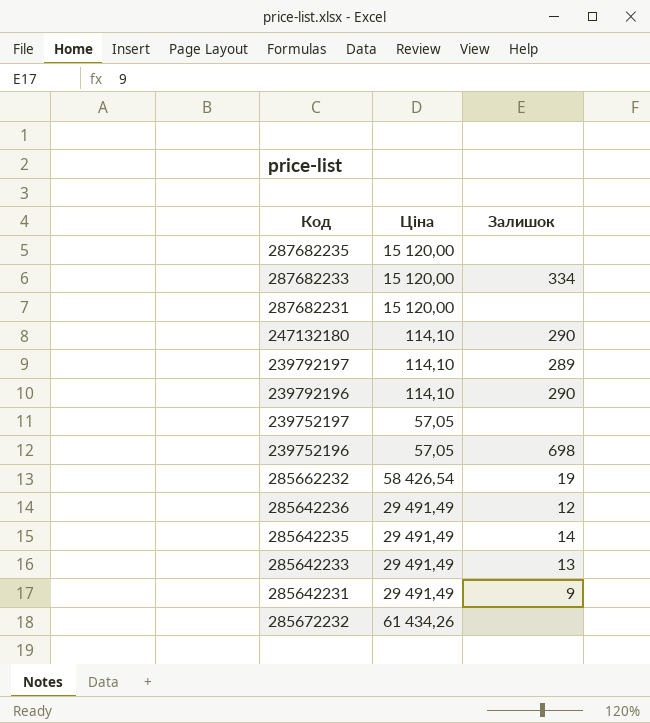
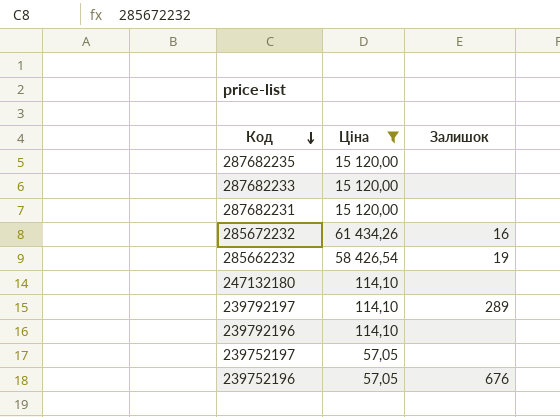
filter: none -> Ціна != 29 491,49
row order: none -> Код descending
287682233 | Залишок: 334 -> none
285672232 | Залишок: none -> 16
247132180 | Залишок: 290 -> none
239792196 | Залишок: 290 -> none
239752196 | Залишок: 698 -> 676

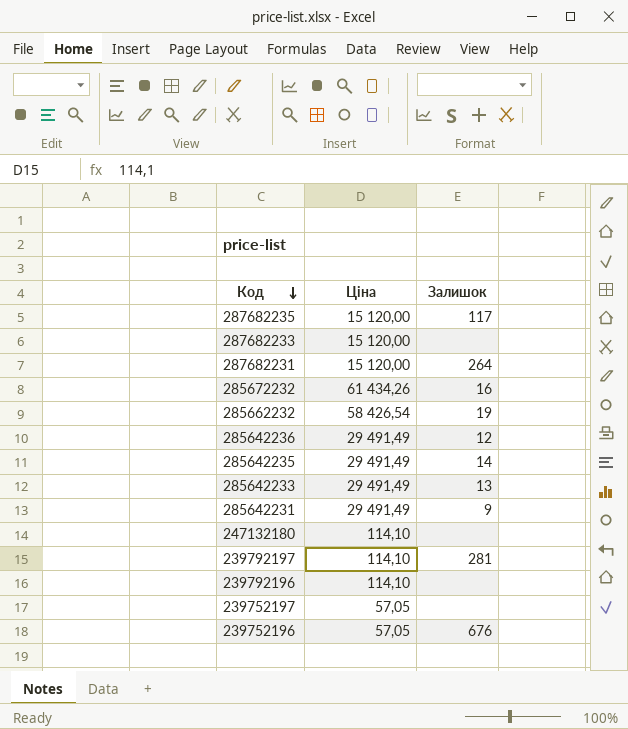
filter: Ціна != 29 491,49 -> none
287682235 | Залишок: none -> 117
287682231 | Залишок: none -> 264
239792197 | Залишок: 289 -> 281

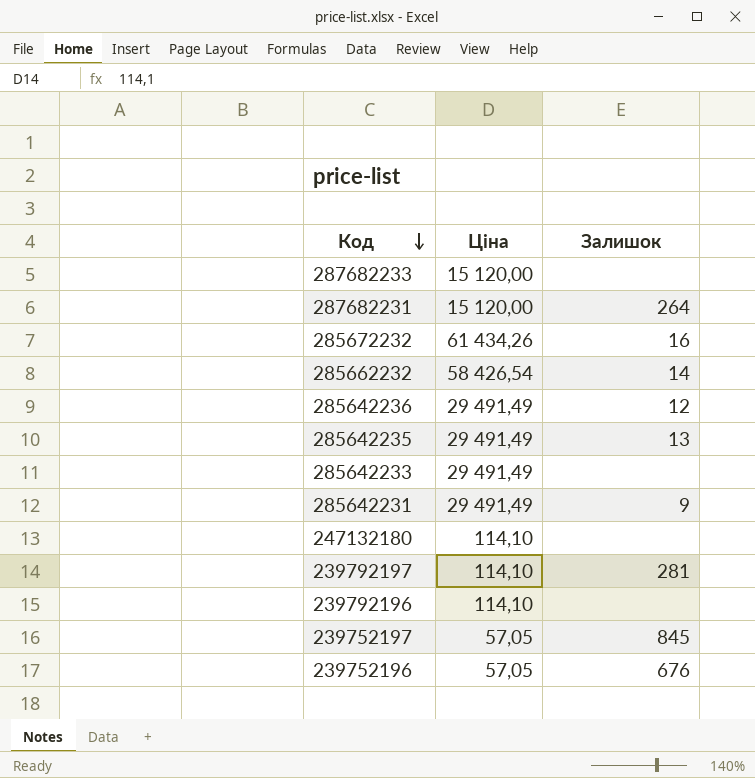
row 287682235: 15 120,00 | 117 -> none
285662232 | Залишок: 19 -> 14
285642235 | Залишок: 14 -> 13
285642233 | Залишок: 13 -> none
239752197 | Залишок: none -> 845

